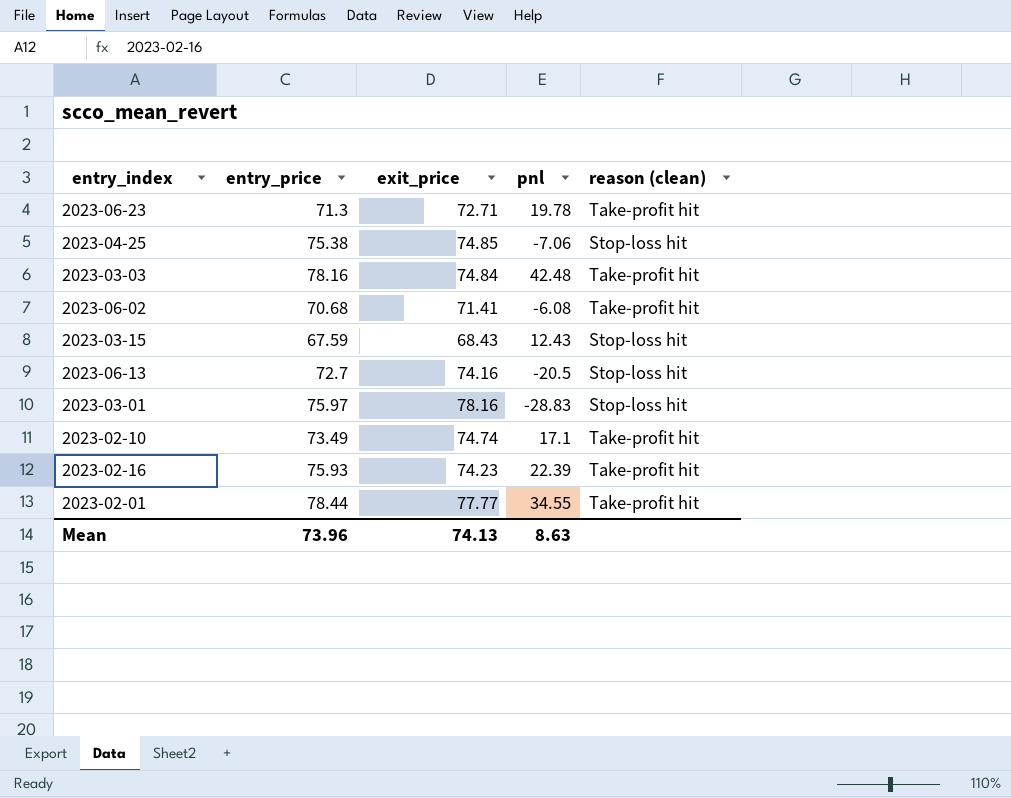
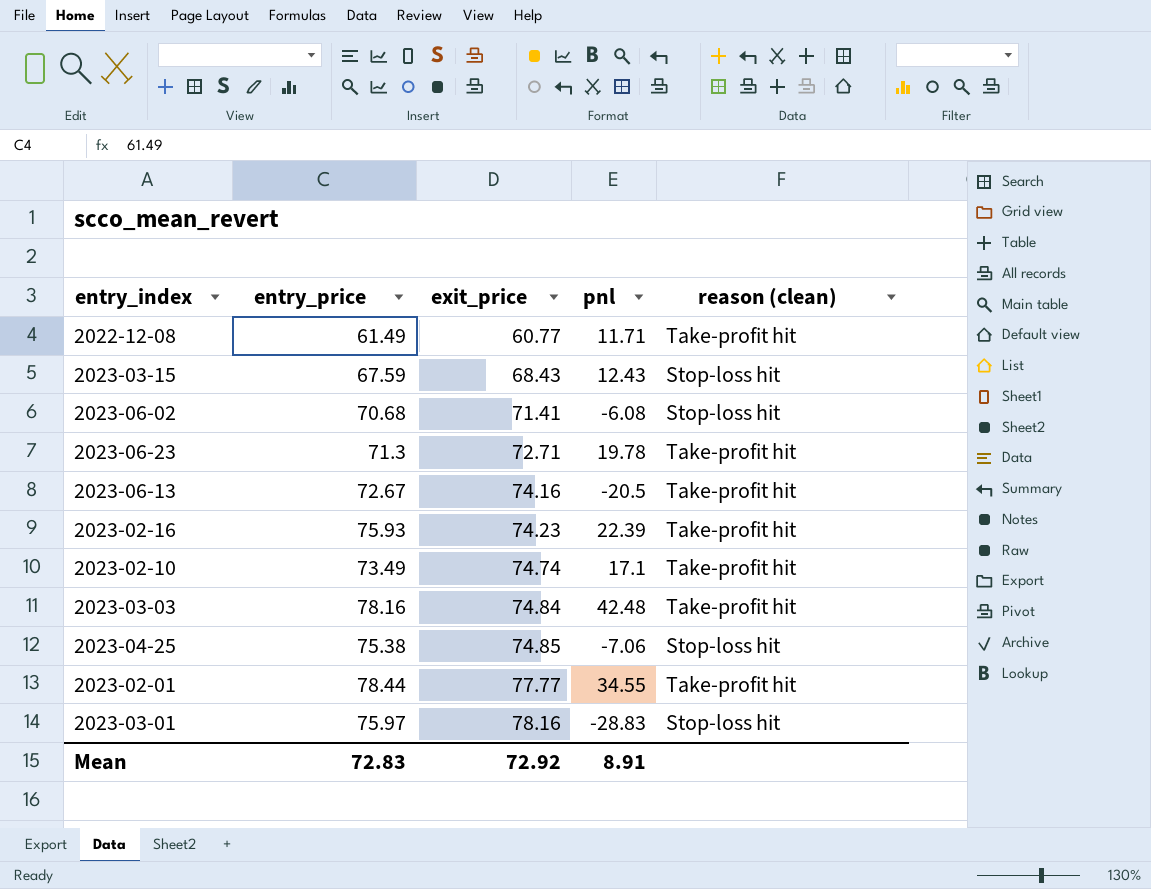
row order: none -> exit_price ascending
row 2022-12-08: none -> 61.49 | 60.77 | 11.71 | Take-profit hit
2023-06-02 | reason (clean): Take-profit hit -> Stop-loss hit
2023-06-13 | entry_price: 72.7 -> 72.67
2023-06-13 | reason (clean): Stop-loss hit -> Take-profit hit
Mean | entry_price: 73.96 -> 72.83
Mean | exit_price: 74.13 -> 72.92
Mean | pnl: 8.63 -> 8.91

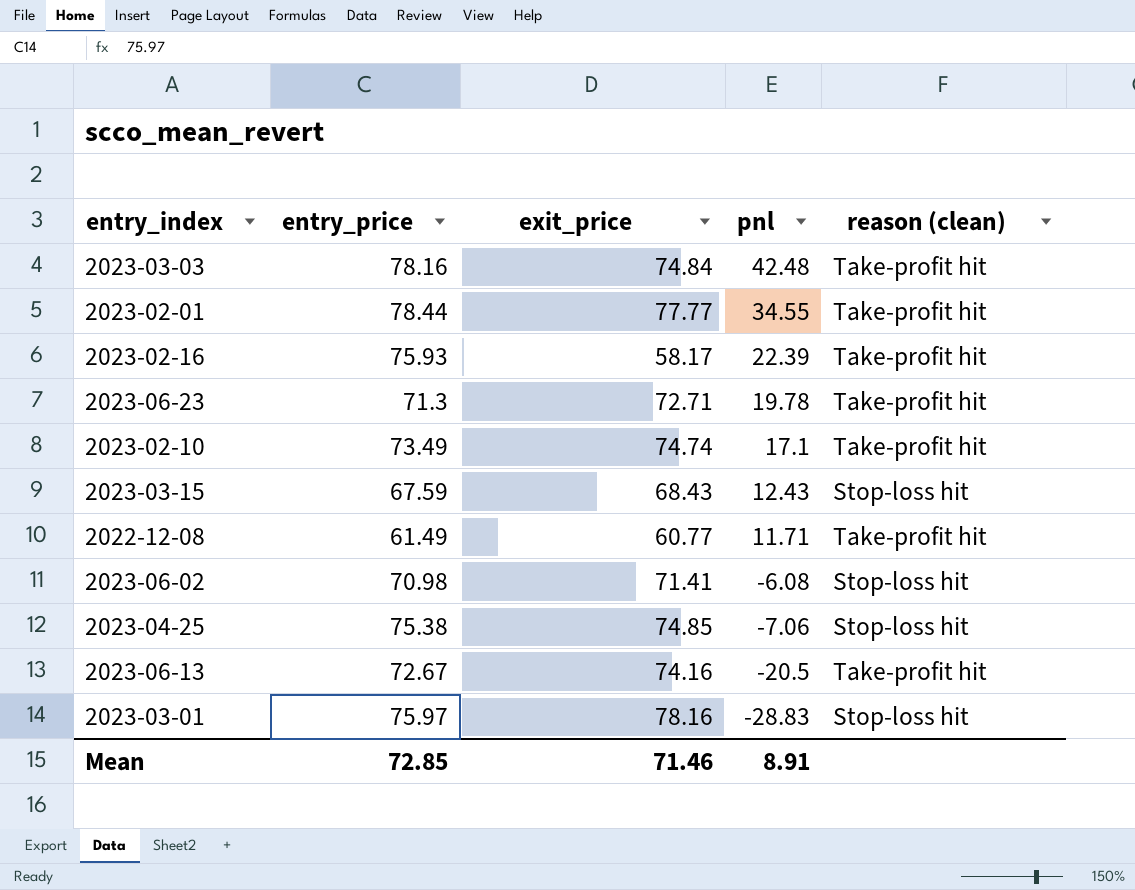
row order: exit_price ascending -> pnl descending
2023-02-16 | exit_price: 74.23 -> 58.17
2023-06-02 | entry_price: 70.68 -> 70.98
Mean | entry_price: 72.83 -> 72.85
Mean | exit_price: 72.92 -> 71.46

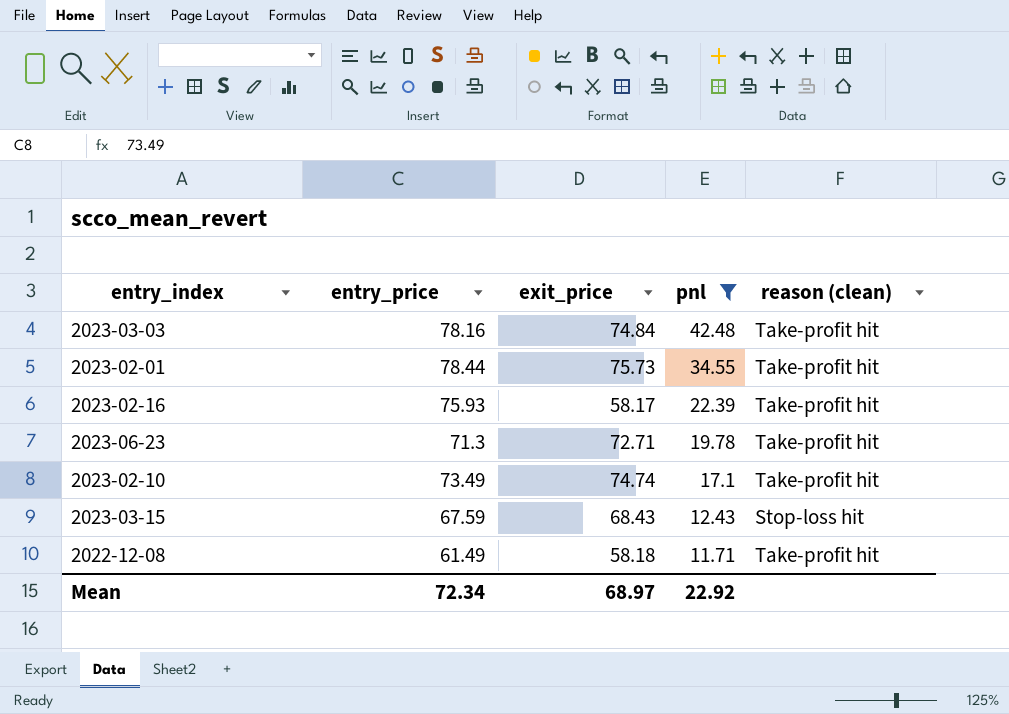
filter: none -> pnl >= 11.71
2023-02-01 | exit_price: 77.77 -> 75.73
2022-12-08 | exit_price: 60.77 -> 58.18
Mean | entry_price: 72.85 -> 72.34
Mean | exit_price: 71.46 -> 68.97
Mean | pnl: 8.91 -> 22.92

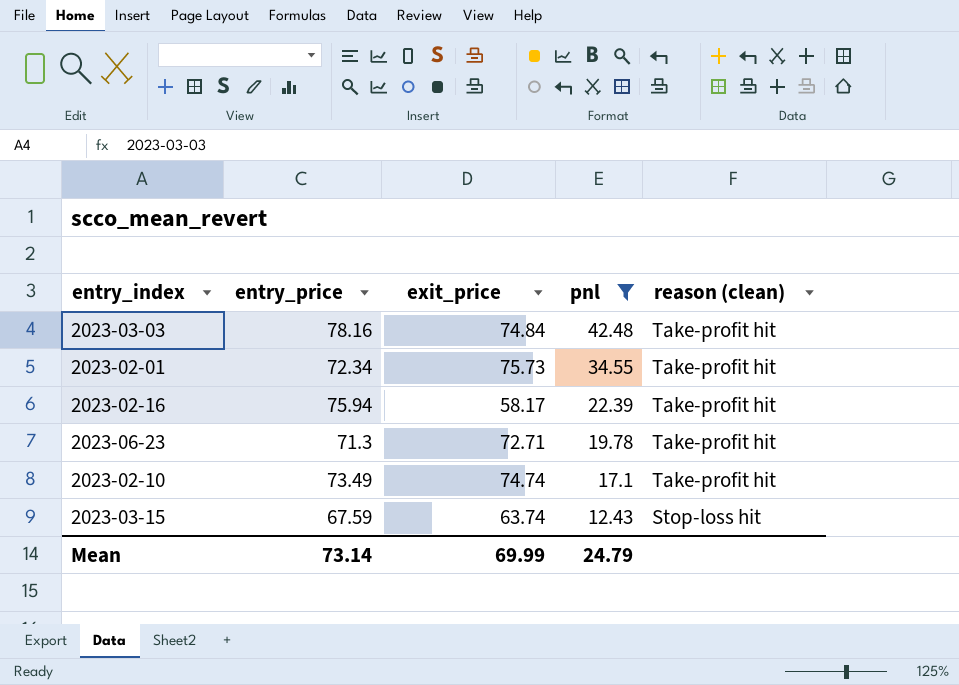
row 2022-12-08: 61.49 | 58.18 | 11.71 | Take-profit hit -> none
2023-02-01 | entry_price: 78.44 -> 72.34
2023-02-16 | entry_price: 75.93 -> 75.94
2023-03-15 | exit_price: 68.43 -> 63.74
Mean | entry_price: 72.34 -> 73.14
Mean | exit_price: 68.97 -> 69.99
Mean | pnl: 22.92 -> 24.79

